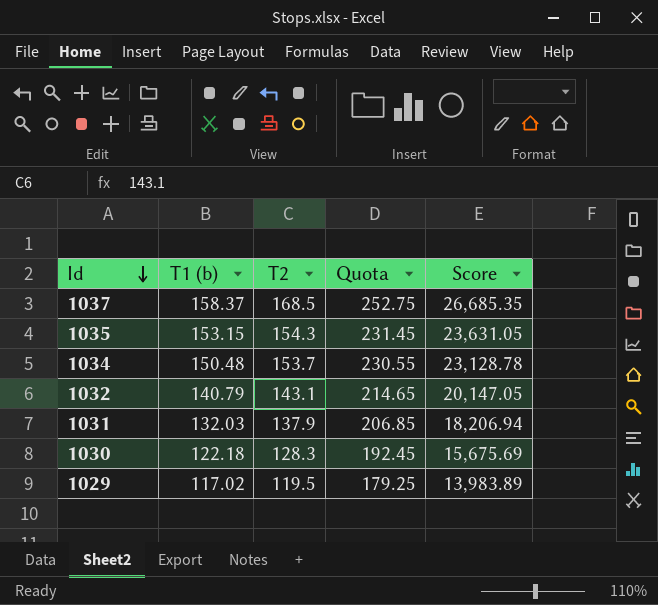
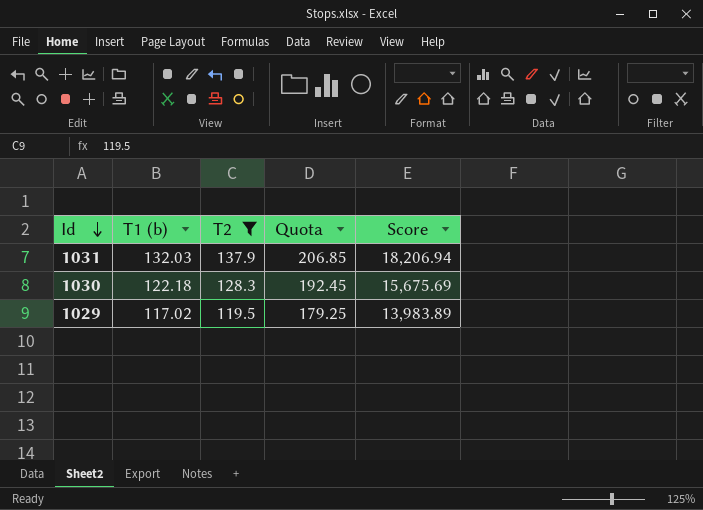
filter: none -> T2 <= 137.9

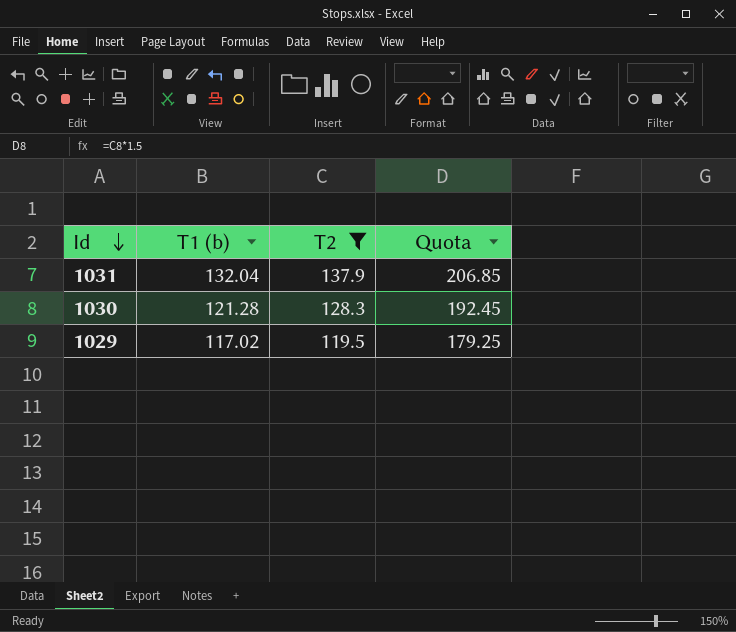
column Score | formula: [T1 (b)] * [T2] -> none
1031 | T1 (b): 132.03 -> 132.04
1030 | T1 (b): 122.18 -> 121.28

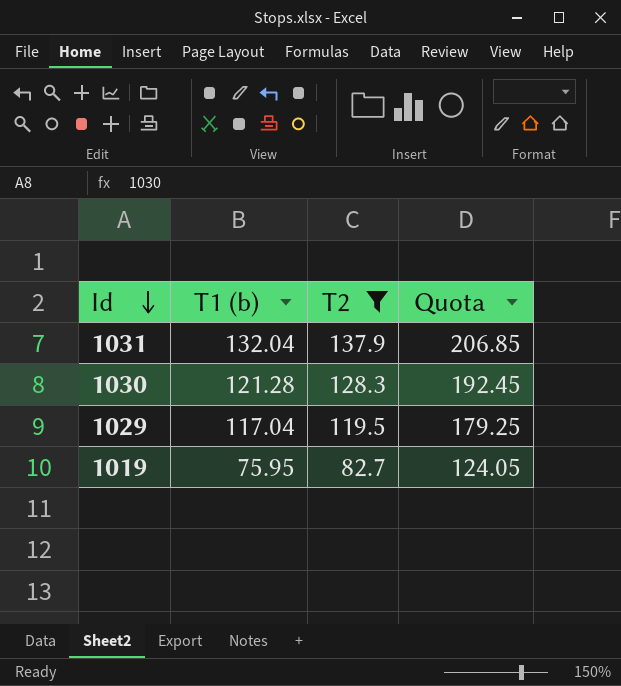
1029 | T1 (b): 117.02 -> 117.04
row 1019: none -> 75.95 | 82.7 | 124.05

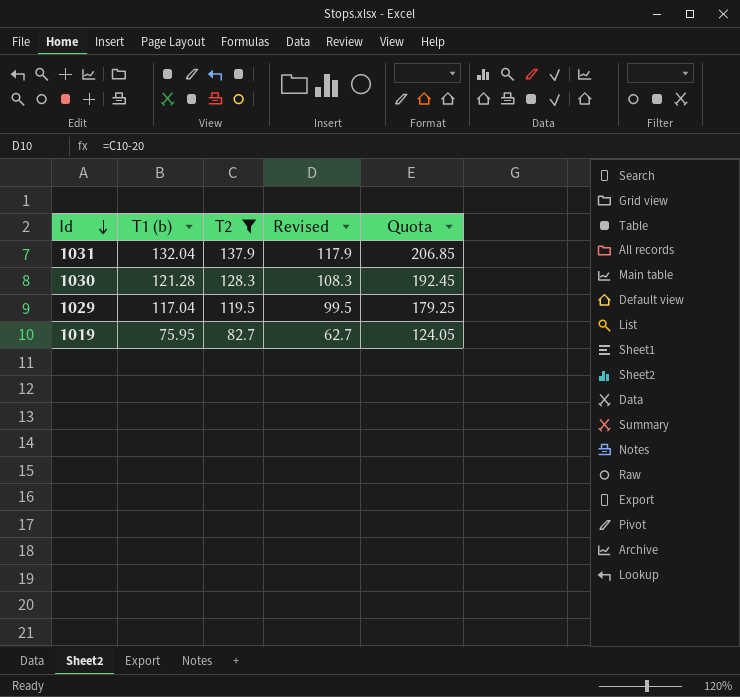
column Revised | formula: none -> [T2] - 20

